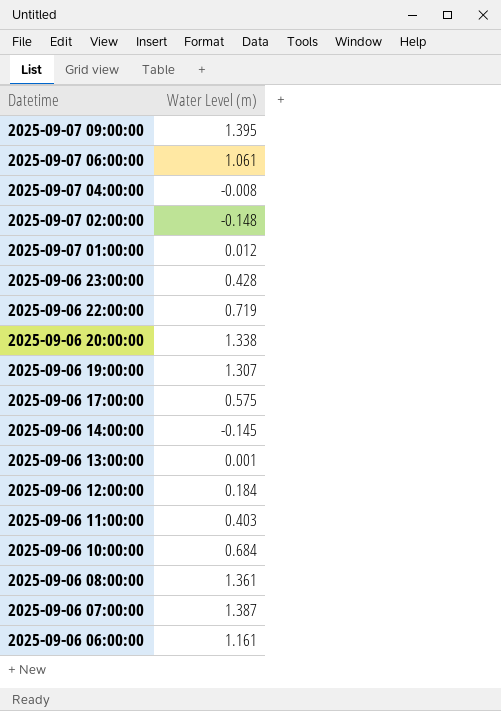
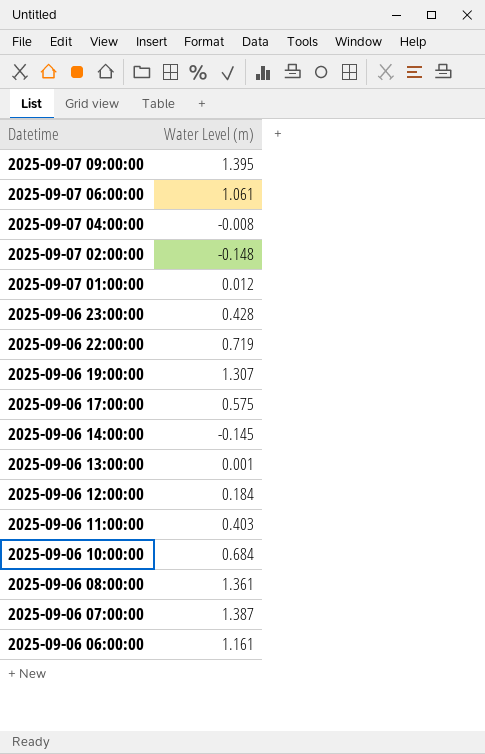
row 2025-09-06 20:00:00: 1.338 -> none

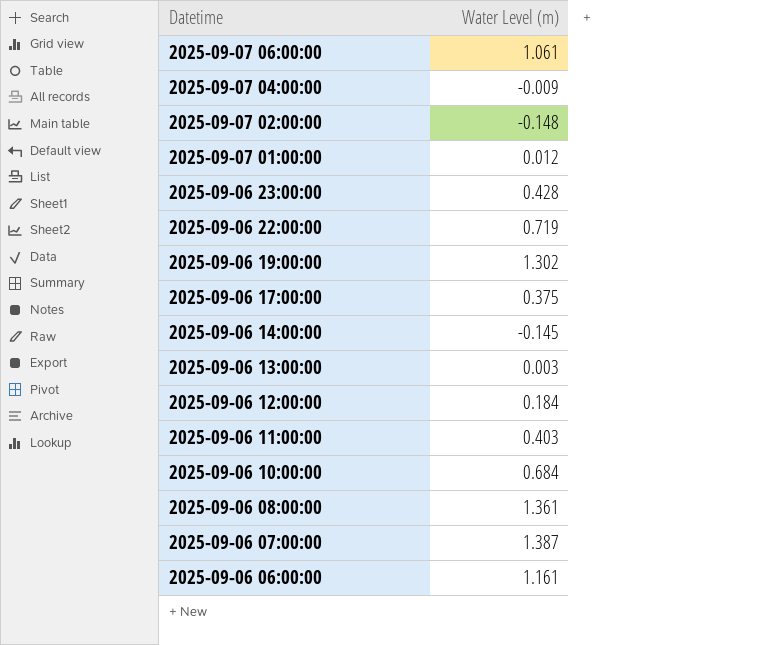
row 2025-09-07 09:00:00: 1.395 -> none
2025-09-07 04:00:00 | Water Level (m): -0.008 -> -0.009
2025-09-06 19:00:00 | Water Level (m): 1.307 -> 1.302
2025-09-06 17:00:00 | Water Level (m): 0.575 -> 0.375
2025-09-06 13:00:00 | Water Level (m): 0.001 -> 0.003

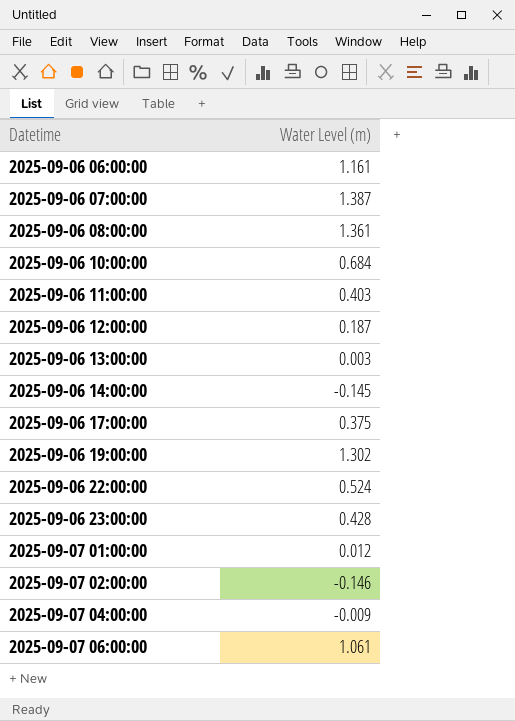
row order: Datetime descending -> Datetime ascending
2025-09-06 12:00:00 | Water Level (m): 0.184 -> 0.187
2025-09-06 22:00:00 | Water Level (m): 0.719 -> 0.524
2025-09-07 02:00:00 | Water Level (m): -0.148 -> -0.146

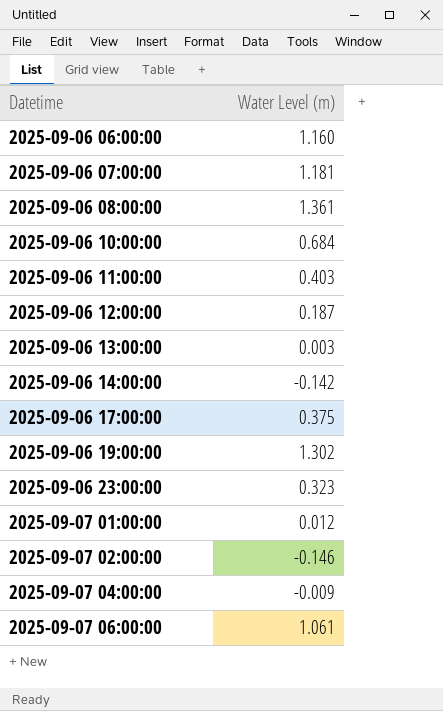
row 2025-09-06 22:00:00: 0.524 -> none
2025-09-06 06:00:00 | Water Level (m): 1.161 -> 1.160
2025-09-06 07:00:00 | Water Level (m): 1.387 -> 1.181
2025-09-06 14:00:00 | Water Level (m): -0.145 -> -0.142
2025-09-06 23:00:00 | Water Level (m): 0.428 -> 0.323

